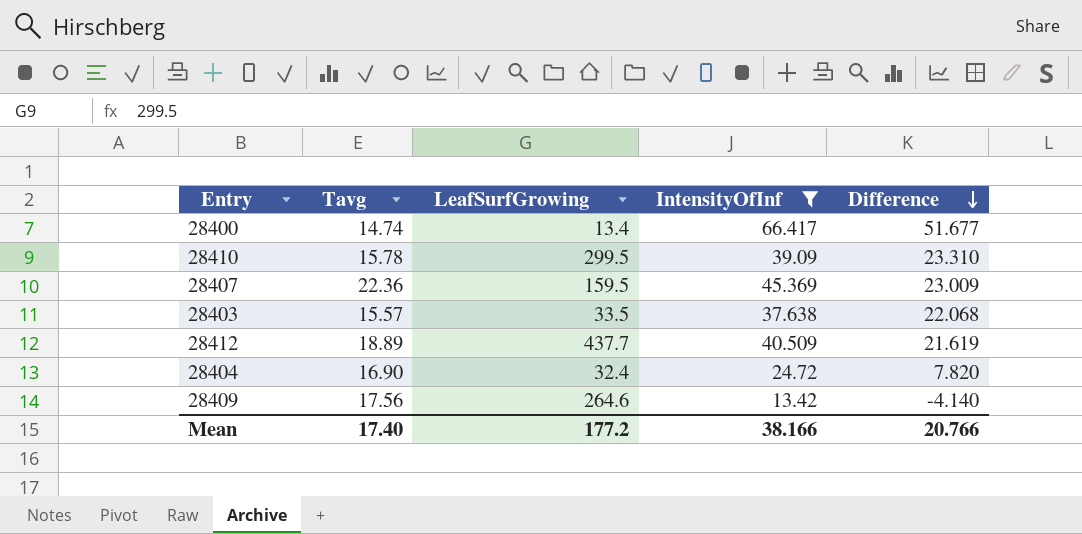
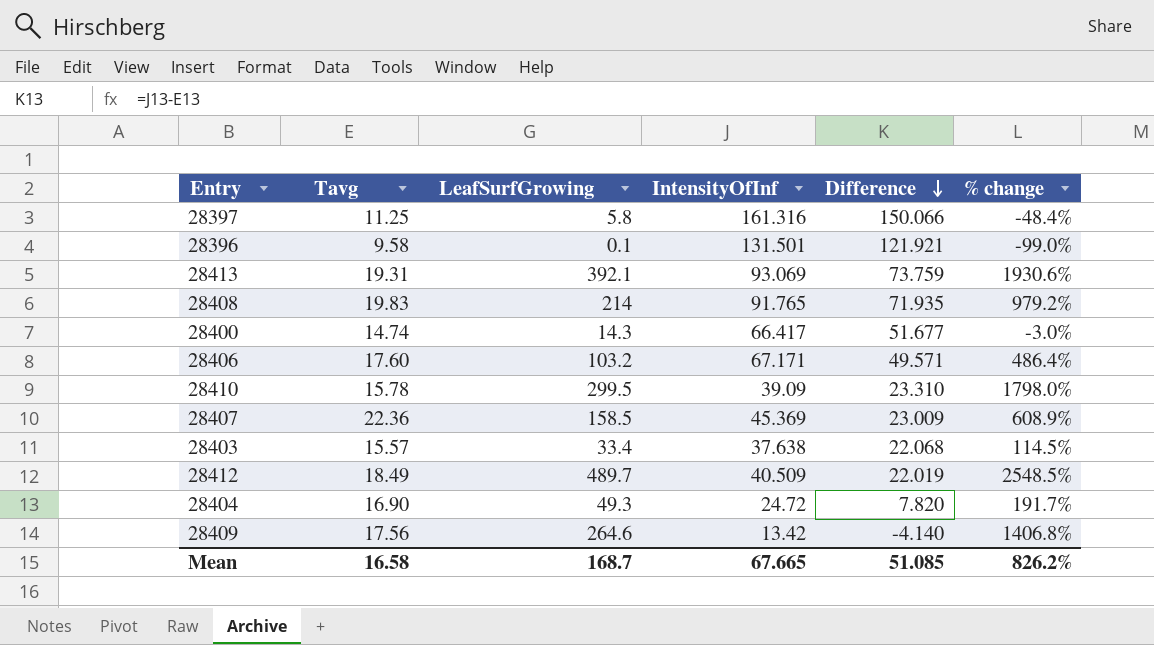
filter: IntensityOfInf <= 66.417 -> none
column % change | formula: none -> ([LeafSurfGrowing] - [Tavg]) / [Tavg]
28400 | LeafSurfGrowing: 13.4 -> 14.3
28407 | LeafSurfGrowing: 159.5 -> 158.5
28403 | LeafSurfGrowing: 33.5 -> 33.4
28412 | Tavg: 18.89 -> 18.49
28412 | LeafSurfGrowing: 437.7 -> 489.7
28412 | Difference: 21.619 -> 22.019
28404 | LeafSurfGrowing: 32.4 -> 49.3
Mean | Tavg: 17.40 -> 16.58
Mean | LeafSurfGrowing: 177.2 -> 168.7
Mean | IntensityOfInf: 38.166 -> 67.665
Mean | Difference: 20.766 -> 51.085

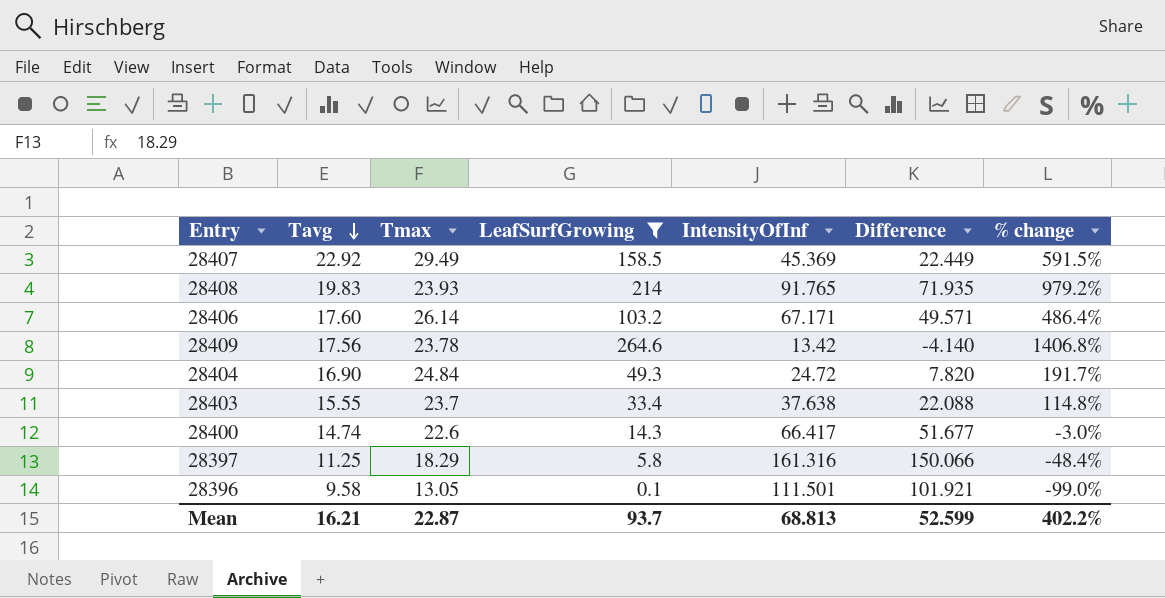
filter: none -> LeafSurfGrowing <= 264.6
row order: Difference descending -> Tavg descending
column Tmax | position: none -> 3
28407 | Tavg: 22.36 -> 22.92
28407 | Difference: 23.009 -> 22.449
28407 | % change: 608.9% -> 591.5%
28403 | Tavg: 15.57 -> 15.55
28403 | Difference: 22.068 -> 22.088
28403 | % change: 114.5% -> 114.8%
28396 | IntensityOfInf: 131.501 -> 111.501
28396 | Difference: 121.921 -> 101.921
Mean | Tavg: 16.58 -> 16.21
Mean | LeafSurfGrowing: 168.7 -> 93.7
Mean | IntensityOfInf: 67.665 -> 68.813
Mean | Difference: 51.085 -> 52.599
Mean | % change: 826.2% -> 402.2%

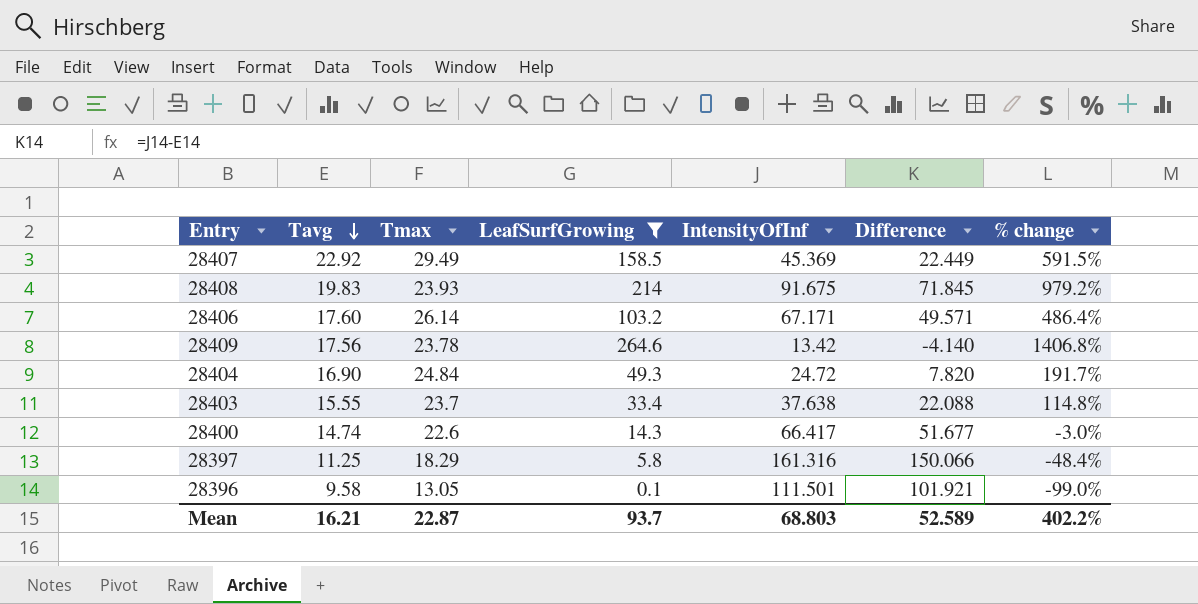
28408 | IntensityOfInf: 91.765 -> 91.675
28408 | Difference: 71.935 -> 71.845
Mean | IntensityOfInf: 68.813 -> 68.803
Mean | Difference: 52.599 -> 52.589

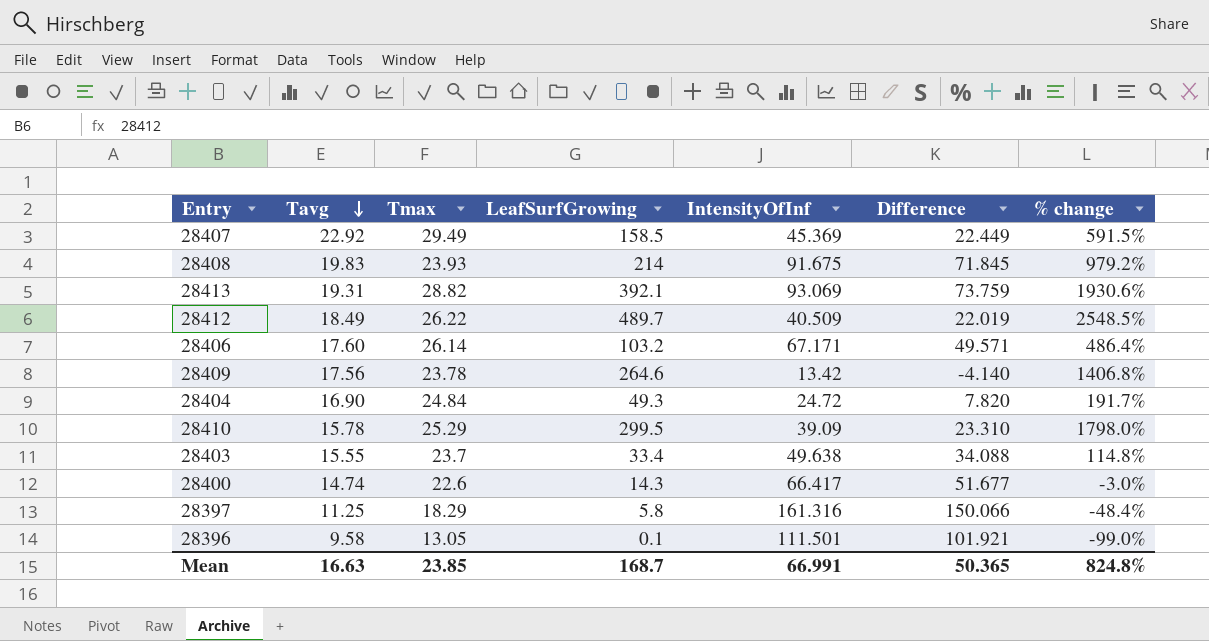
filter: LeafSurfGrowing <= 264.6 -> none
28403 | IntensityOfInf: 37.638 -> 49.638
28403 | Difference: 22.088 -> 34.088
Mean | Tavg: 16.21 -> 16.63
Mean | Tmax: 22.87 -> 23.85
Mean | LeafSurfGrowing: 93.7 -> 168.7
Mean | IntensityOfInf: 68.803 -> 66.991
Mean | Difference: 52.589 -> 50.365
Mean | % change: 402.2% -> 824.8%

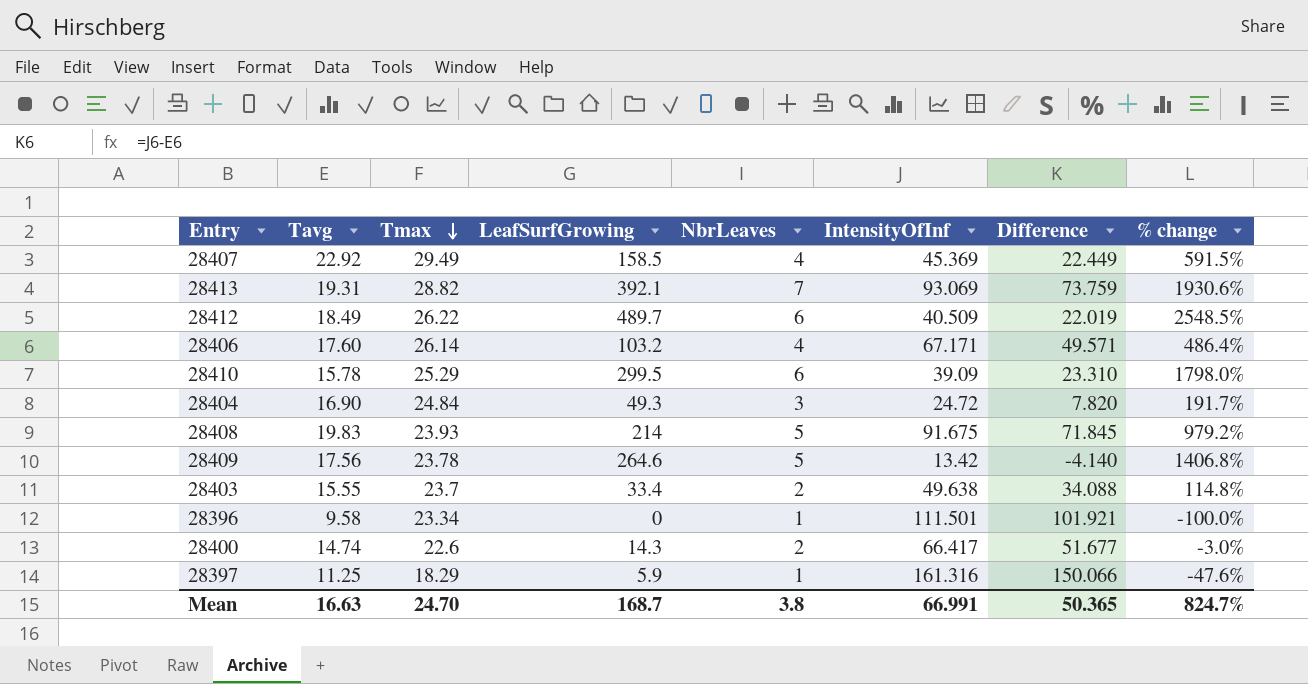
row order: Tavg descending -> Tmax descending
column NbrLeaves | position: none -> 5
28396 | Tmax: 13.05 -> 23.34
28396 | LeafSurfGrowing: 0.1 -> 0
28396 | % change: -99.0% -> -100.0%
28397 | LeafSurfGrowing: 5.8 -> 5.9
28397 | % change: -48.4% -> -47.6%
Mean | Tmax: 23.85 -> 24.70
Mean | % change: 824.8% -> 824.7%

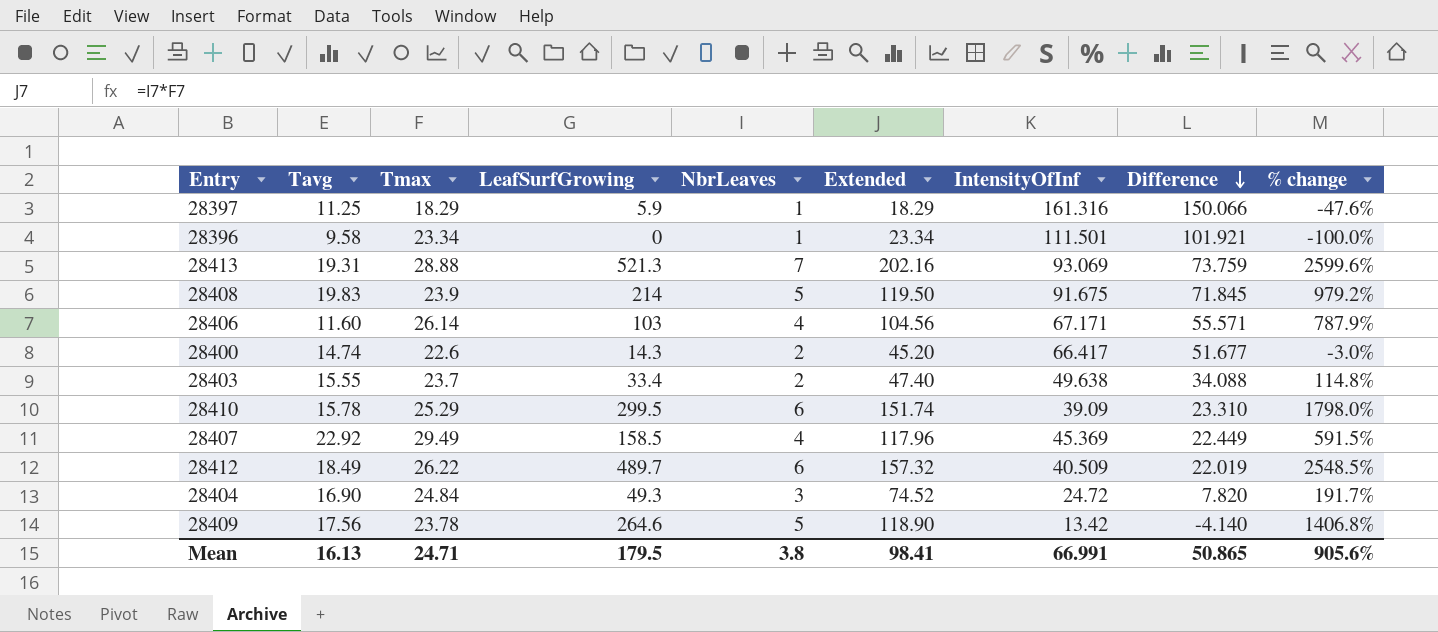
row order: Tmax descending -> Difference descending
column Extended | formula: none -> [Tmax] * [NbrLeaves]
28413 | Tmax: 28.82 -> 28.88
28413 | LeafSurfGrowing: 392.1 -> 521.3
28413 | % change: 1930.6% -> 2599.6%
28408 | Tmax: 23.93 -> 23.9
28406 | Tavg: 17.60 -> 11.60
28406 | LeafSurfGrowing: 103.2 -> 103
28406 | Difference: 49.571 -> 55.571
28406 | % change: 486.4% -> 787.9%
Mean | Tavg: 16.63 -> 16.13
Mean | Tmax: 24.70 -> 24.71
Mean | LeafSurfGrowing: 168.7 -> 179.5
Mean | Difference: 50.365 -> 50.865
Mean | % change: 824.7% -> 905.6%

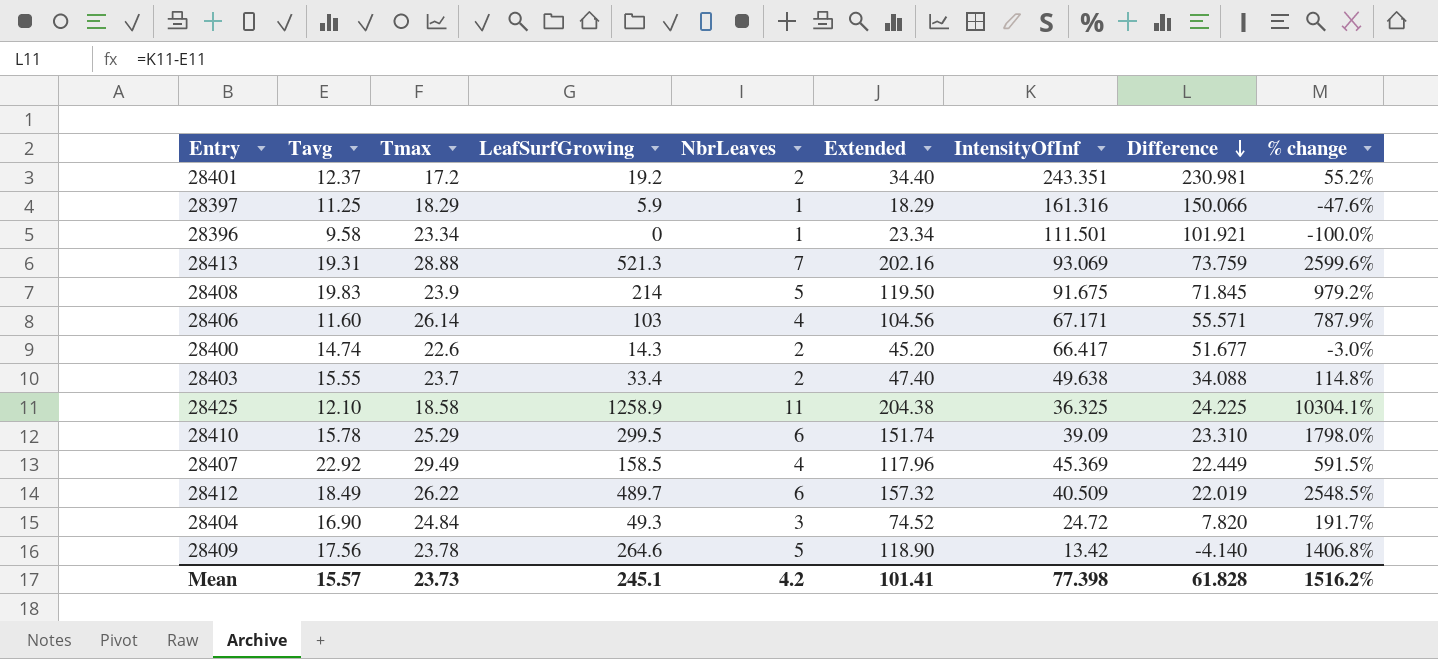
row 28401: none -> 12.37 | 17.2 | 19.2 | 2 | 34.40 | 243.351 | 230.981 | 55.2%
row 28425: none -> 12.10 | 18.58 | 1258.9 | 11 | 204.38 | 36.325 | 24.225 | 10304.1%
Mean | Tavg: 16.13 -> 15.57
Mean | Tmax: 24.71 -> 23.73
Mean | LeafSurfGrowing: 179.5 -> 245.1
Mean | NbrLeaves: 3.8 -> 4.2
Mean | Extended: 98.41 -> 101.41
Mean | IntensityOfInf: 66.991 -> 77.398
Mean | Difference: 50.865 -> 61.828
Mean | % change: 905.6% -> 1516.2%

